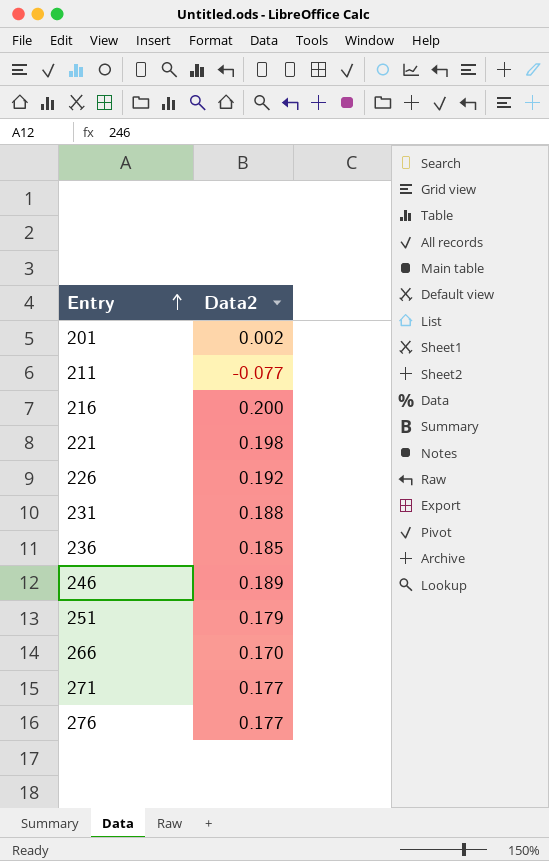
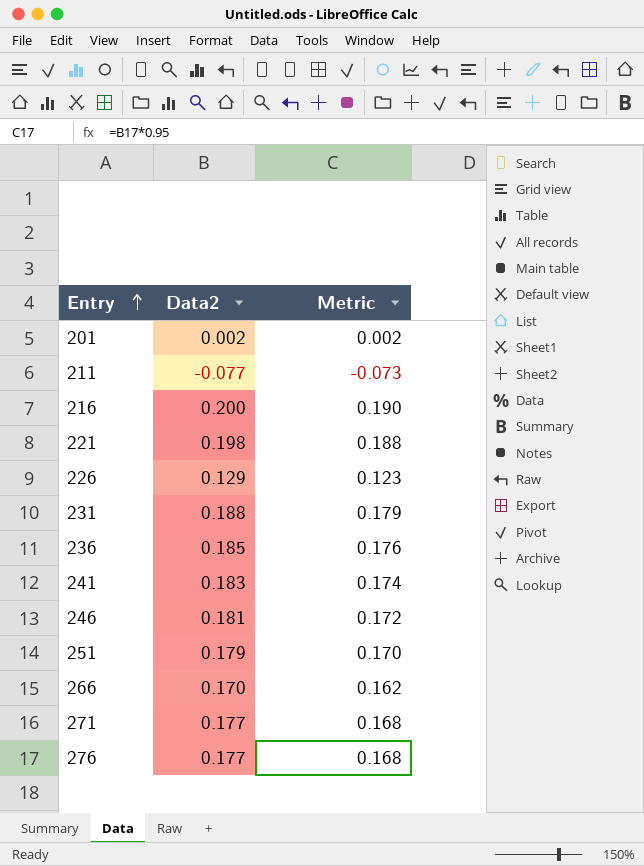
column Metric | formula: none -> [Data2] * 0.95
226 | Data2: 0.192 -> 0.129
row 241: none -> 0.183 | 0.174
246 | Data2: 0.189 -> 0.181

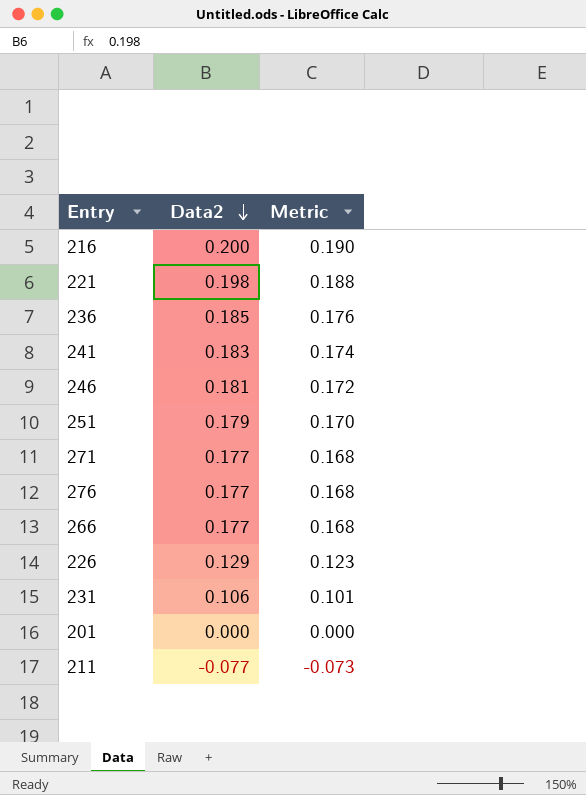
row order: Entry ascending -> Data2 descending
266 | Data2: 0.170 -> 0.177
266 | Metric: 0.162 -> 0.168
231 | Data2: 0.188 -> 0.106
231 | Metric: 0.179 -> 0.101
201 | Data2: 0.002 -> 0.000
201 | Metric: 0.002 -> 0.000

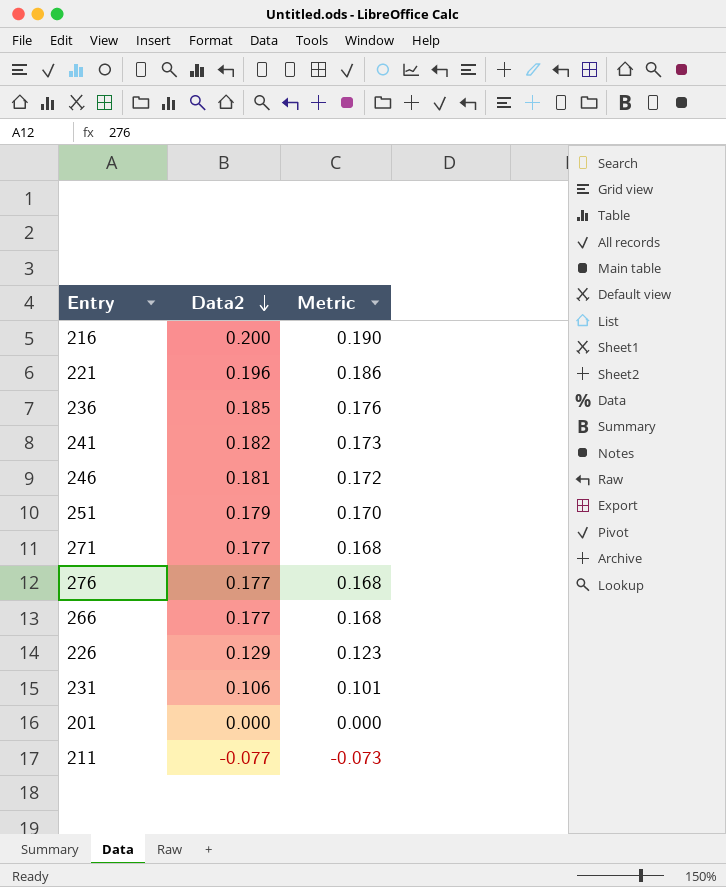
221 | Data2: 0.198 -> 0.196
221 | Metric: 0.188 -> 0.186
241 | Data2: 0.183 -> 0.182
241 | Metric: 0.174 -> 0.173

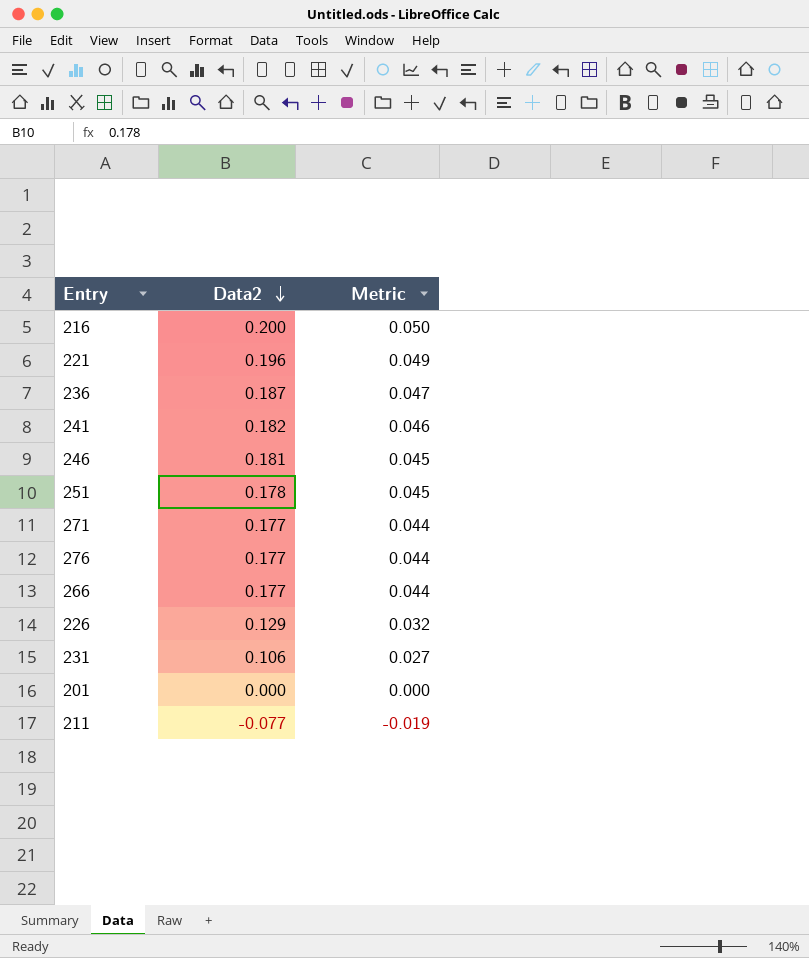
column Metric | formula: [Data2] * 0.95 -> [Data2] * 0.25
236 | Data2: 0.185 -> 0.187
251 | Data2: 0.179 -> 0.178

